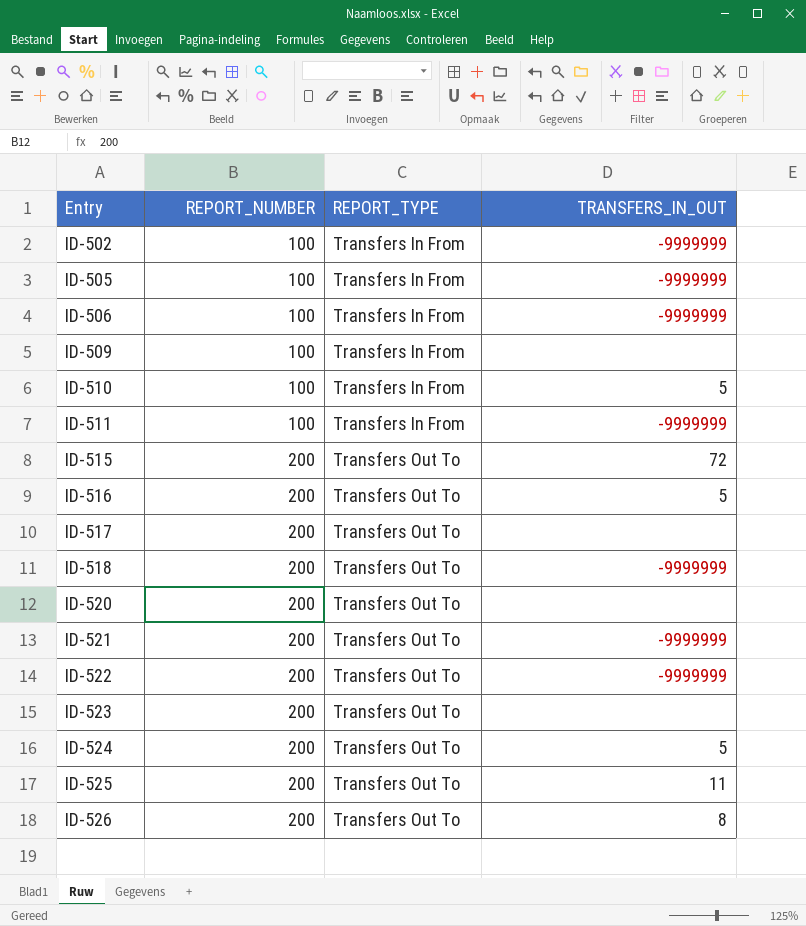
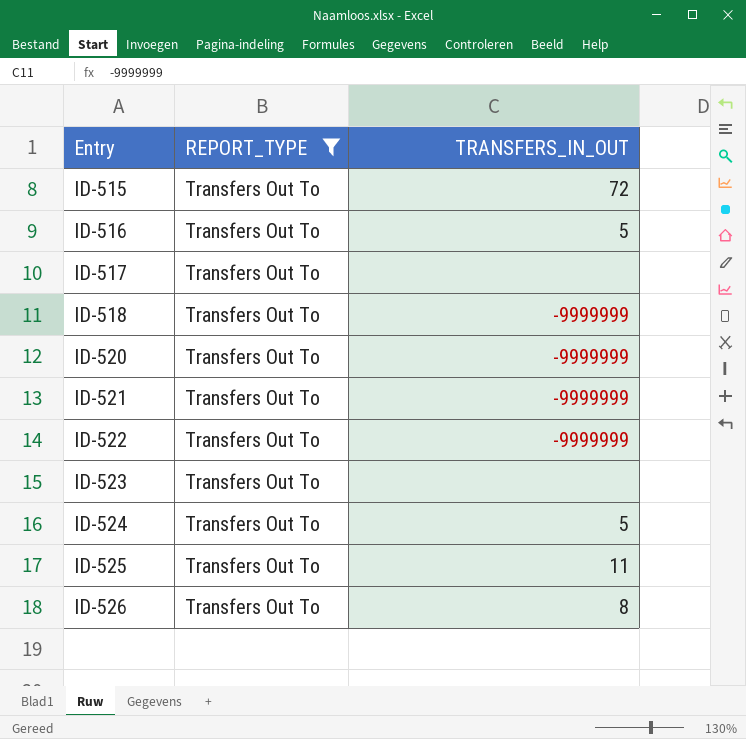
filter: none -> REPORT_TYPE = Transfers Out To
column REPORT_NUMBER | position: 2 -> none
ID-520 | TRANSFERS_IN_OUT: none -> -9999999

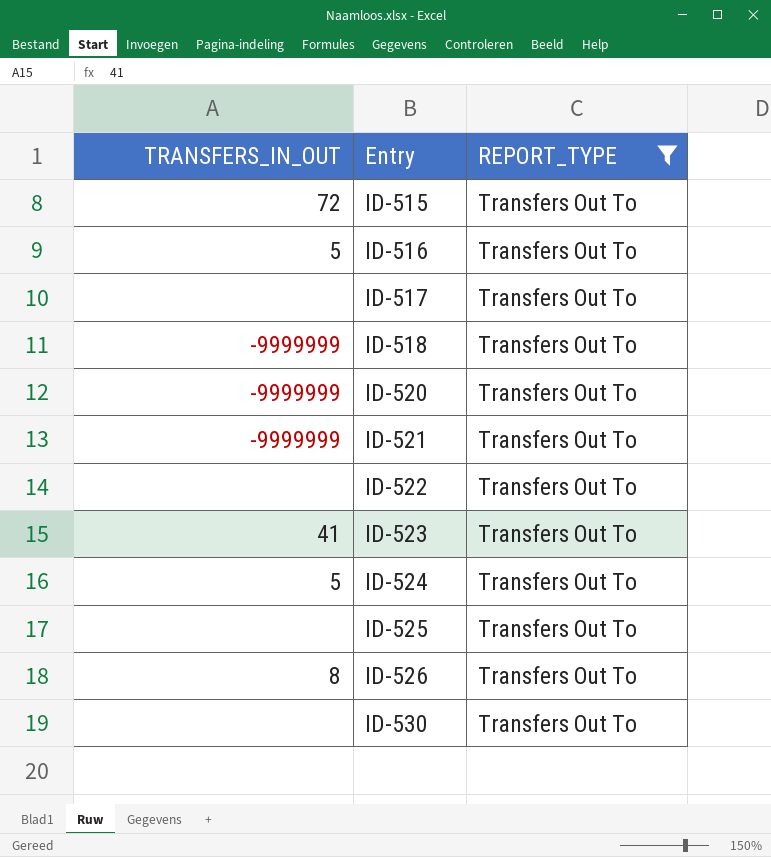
column TRANSFERS_IN_OUT | position: 3 -> 1
ID-522 | TRANSFERS_IN_OUT: -9999999 -> none
ID-523 | TRANSFERS_IN_OUT: none -> 41
ID-525 | TRANSFERS_IN_OUT: 11 -> none
row ID-530: none -> none | Transfers Out To

